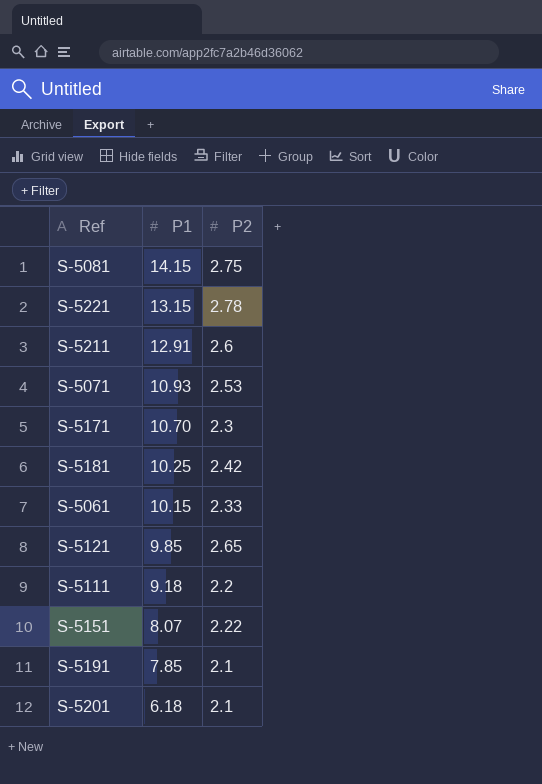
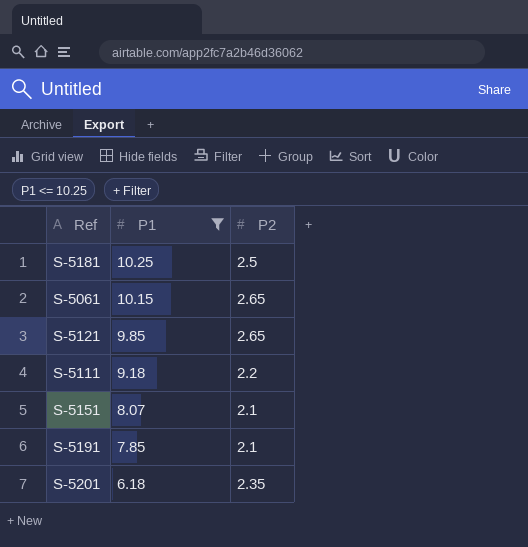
filter: none -> P1 <= 10.25
S-5181 | P2: 2.42 -> 2.5
S-5061 | P2: 2.33 -> 2.65
S-5151 | P2: 2.22 -> 2.1
S-5201 | P2: 2.1 -> 2.35

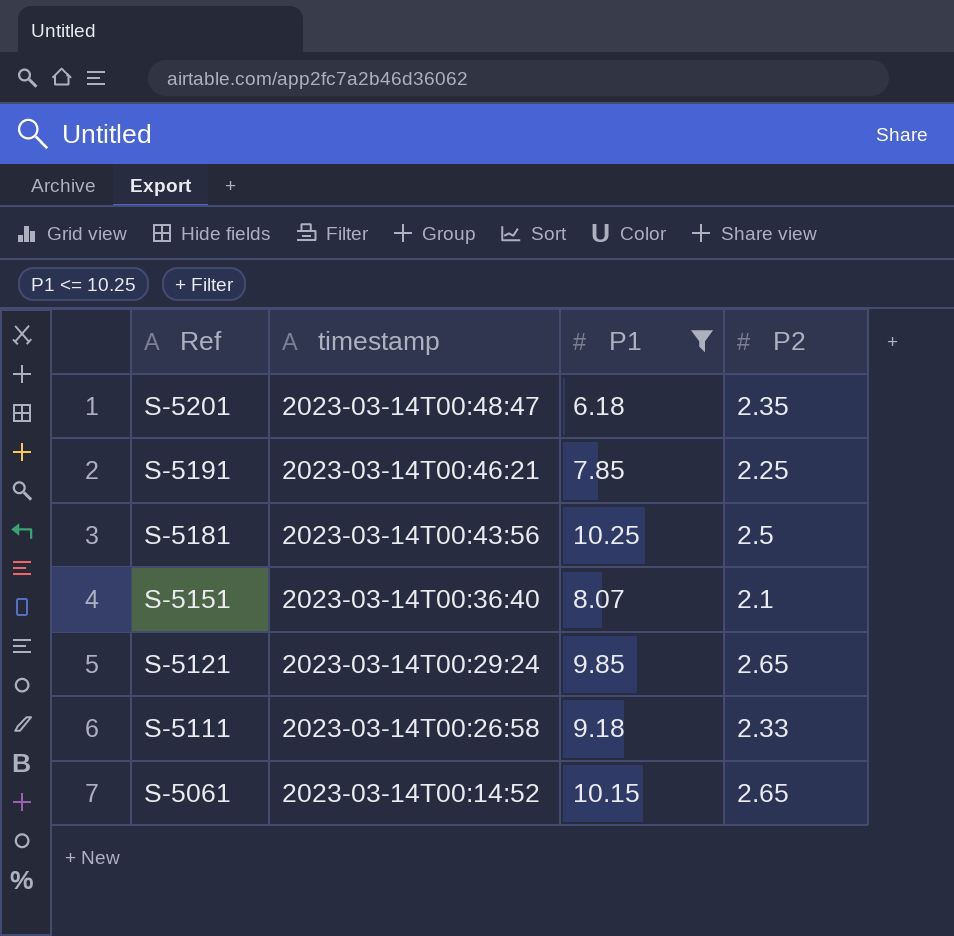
row order: P1 descending -> Ref descending
column timestamp | position: none -> 2
S-5191 | P2: 2.1 -> 2.25
S-5111 | P2: 2.2 -> 2.33

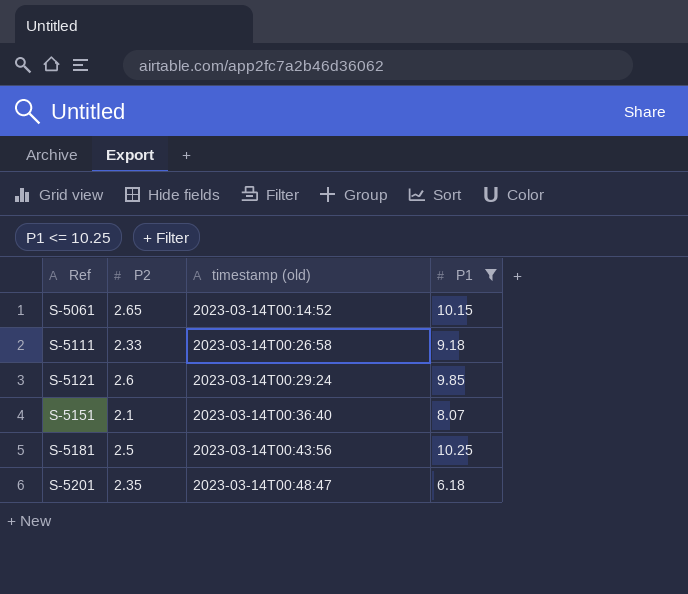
row order: Ref descending -> Ref ascending
column P2 | position: 4 -> 2
column name: timestamp -> timestamp (old)
row S-5191: 2023-03-14T00:46:21 | 7.85 | 2.25 -> none
S-5121 | P2: 2.65 -> 2.6

